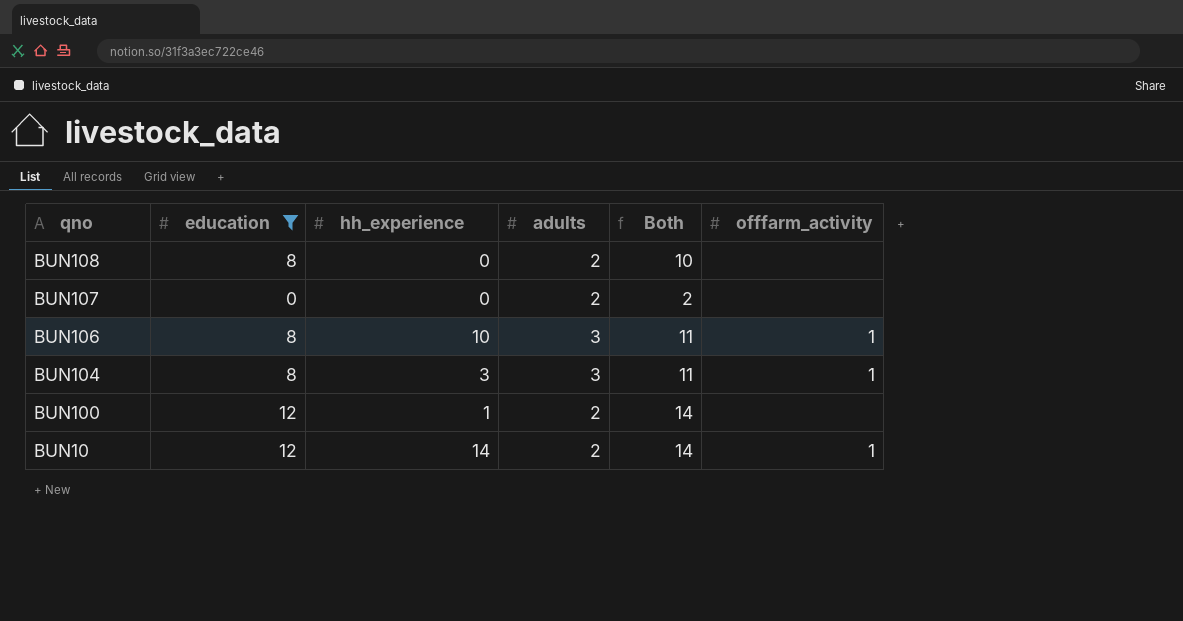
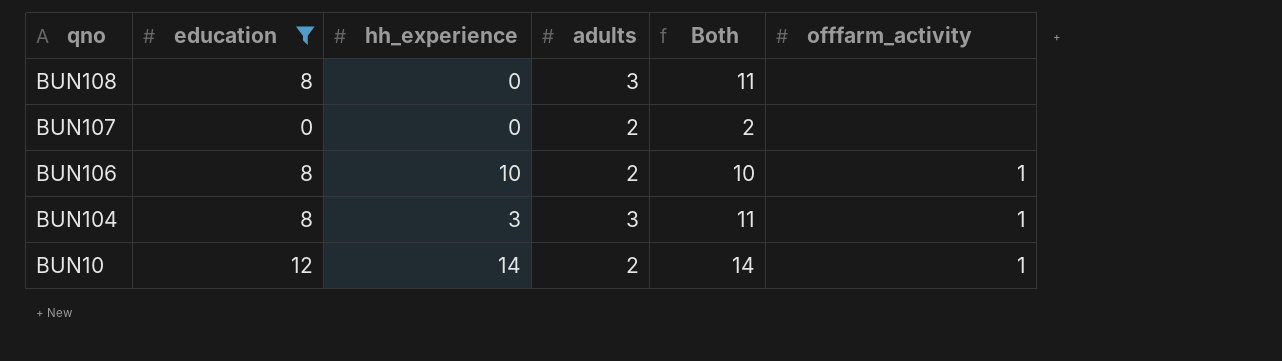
row BUN100: 12 | 1 | 2 | 14 | none -> none
BUN108 | adults: 2 -> 3
BUN108 | Both: 10 -> 11
BUN106 | adults: 3 -> 2
BUN106 | Both: 11 -> 10

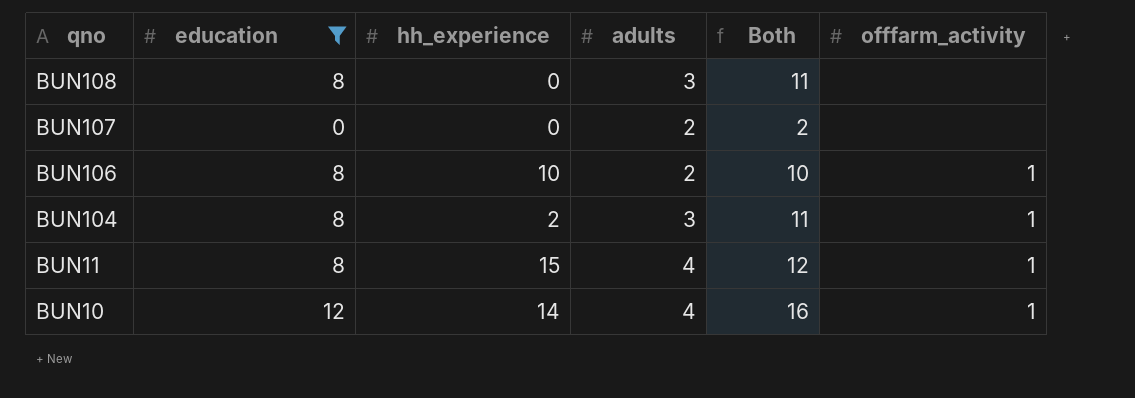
BUN104 | hh_experience: 3 -> 2
row BUN11: none -> 8 | 15 | 4 | 12 | 1
BUN10 | adults: 2 -> 4
BUN10 | Both: 14 -> 16

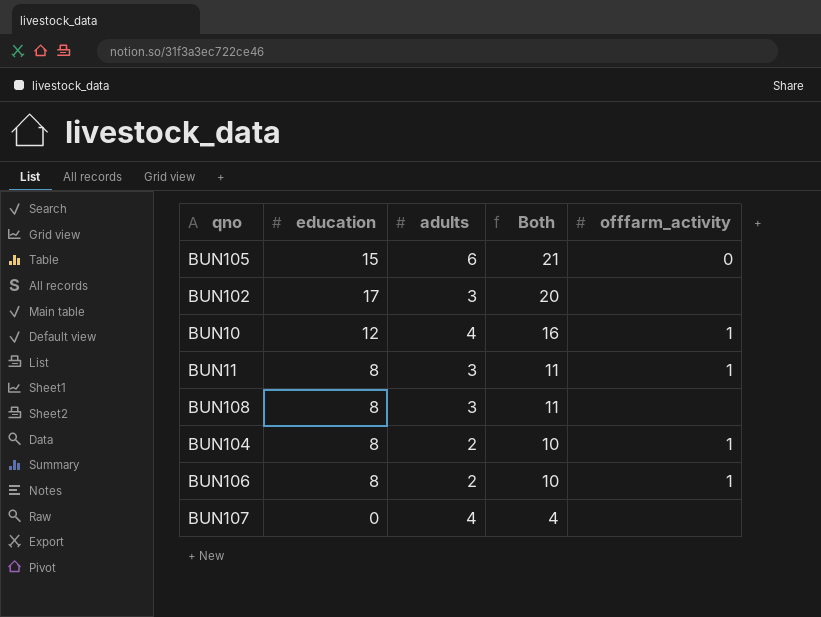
filter: education <= 12 -> none
row order: qno descending -> Both descending
column hh_experience | position: 3 -> none
BUN11 | adults: 4 -> 3
BUN11 | Both: 12 -> 11
BUN104 | adults: 3 -> 2
BUN104 | Both: 11 -> 10
BUN107 | adults: 2 -> 4
BUN107 | Both: 2 -> 4

